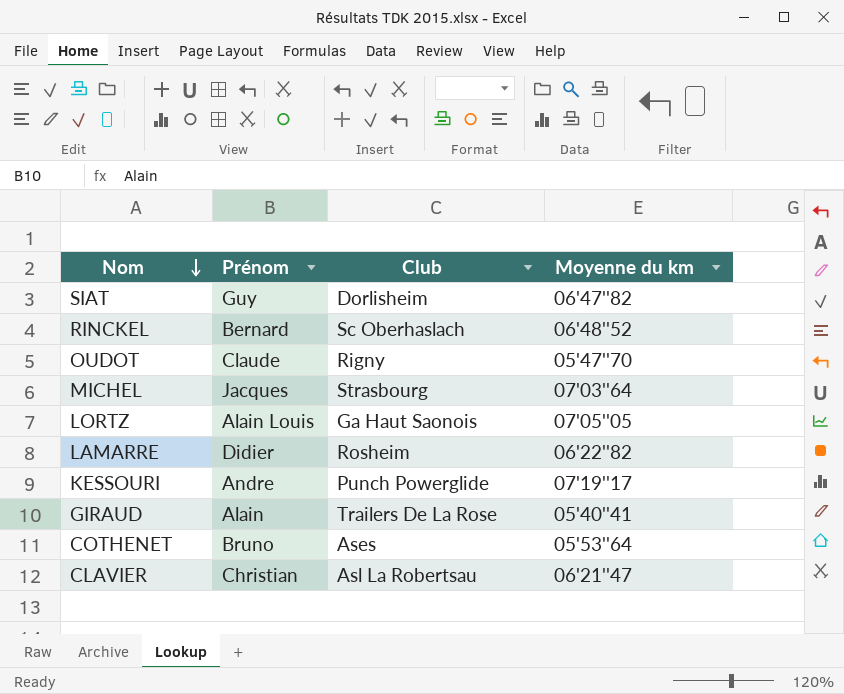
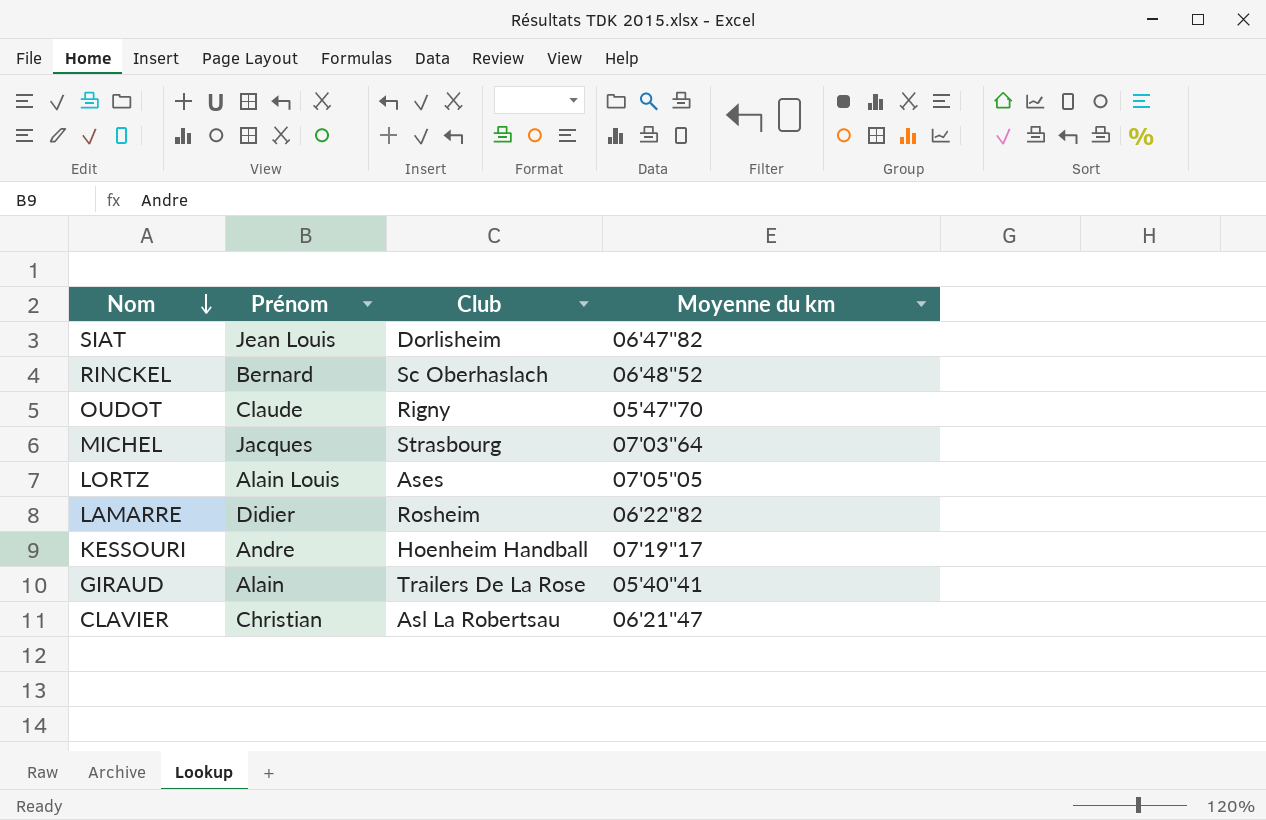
row COTHENET: Bruno | Ases | 05'53''64 -> none
SIAT | Prénom: Guy -> Jean Louis
LORTZ | Club: Ga Haut Saonois -> Ases
KESSOURI | Club: Punch Powerglide -> Hoenheim Handball

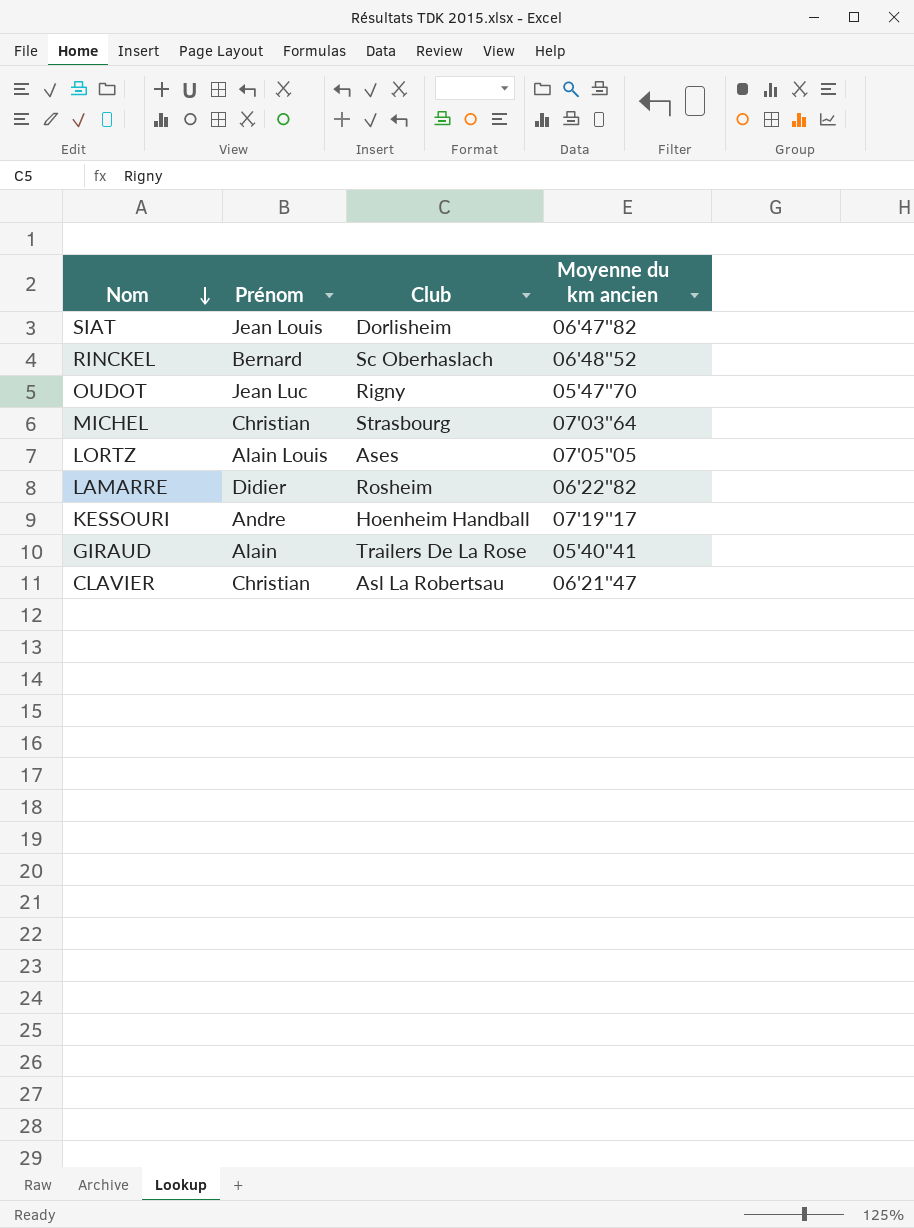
column name: Moyenne du km -> Moyenne du km ancien
OUDOT | Prénom: Claude -> Jean Luc
MICHEL | Prénom: Jacques -> Christian

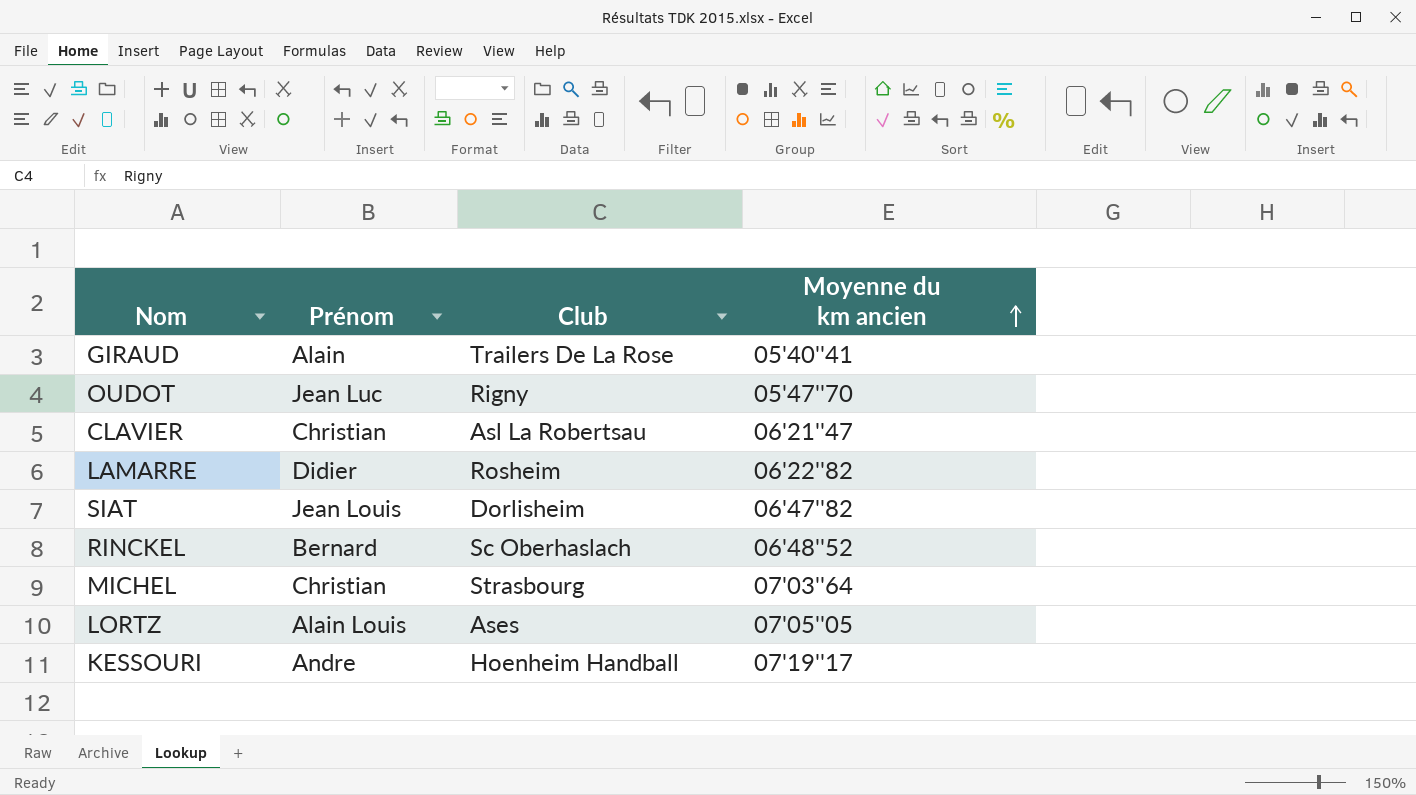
row order: Nom descending -> Moyenne du km ancien ascending

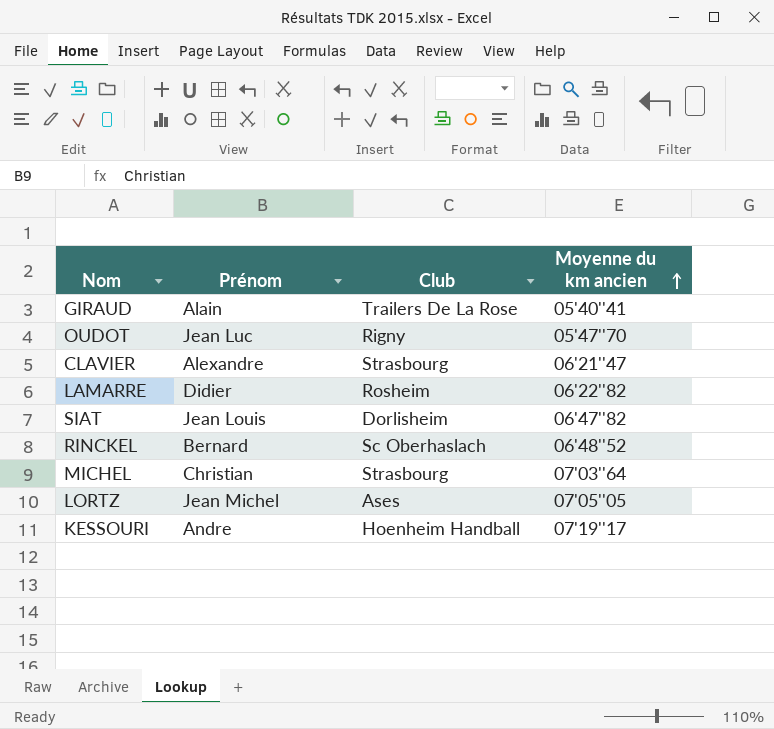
CLAVIER | Prénom: Christian -> Alexandre
CLAVIER | Club: Asl La Robertsau -> Strasbourg
LORTZ | Prénom: Alain Louis -> Jean Michel

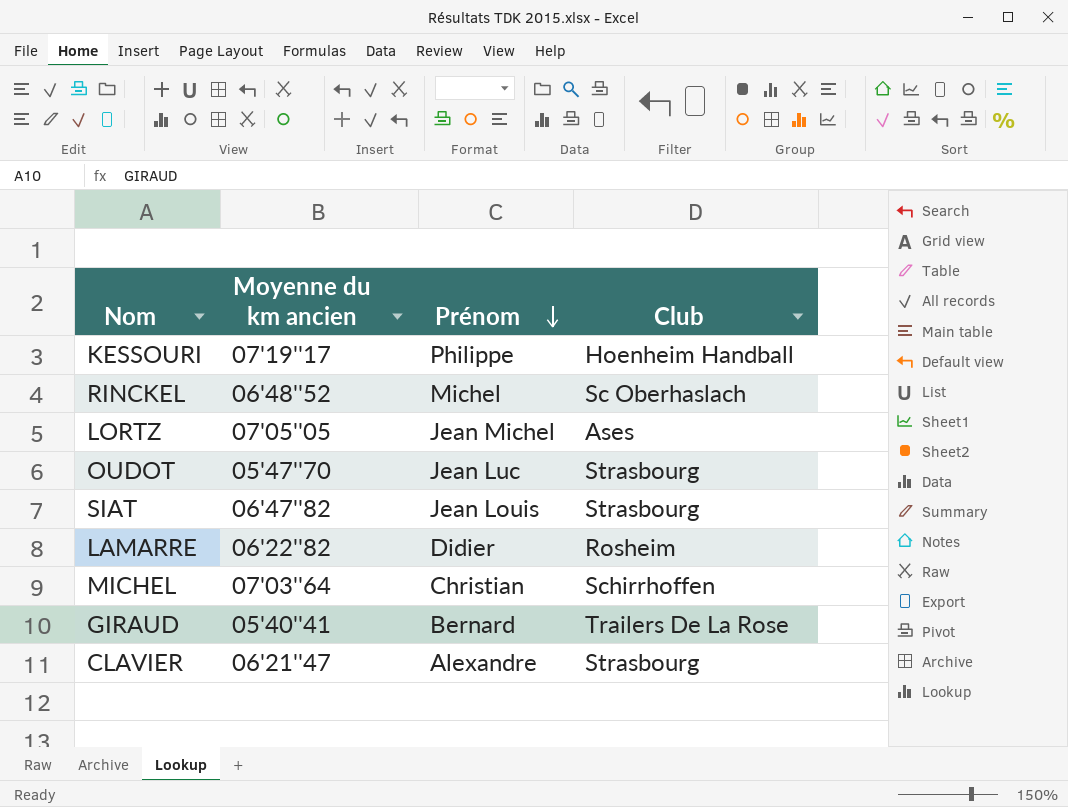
row order: Moyenne du km ancien ascending -> Prénom descending
column Moyenne du km ancien | position: 4 -> 2
KESSOURI | Prénom: Andre -> Philippe
RINCKEL | Prénom: Bernard -> Michel
OUDOT | Club: Rigny -> Strasbourg
SIAT | Club: Dorlisheim -> Strasbourg
MICHEL | Club: Strasbourg -> Schirrhoffen
GIRAUD | Prénom: Alain -> Bernard

